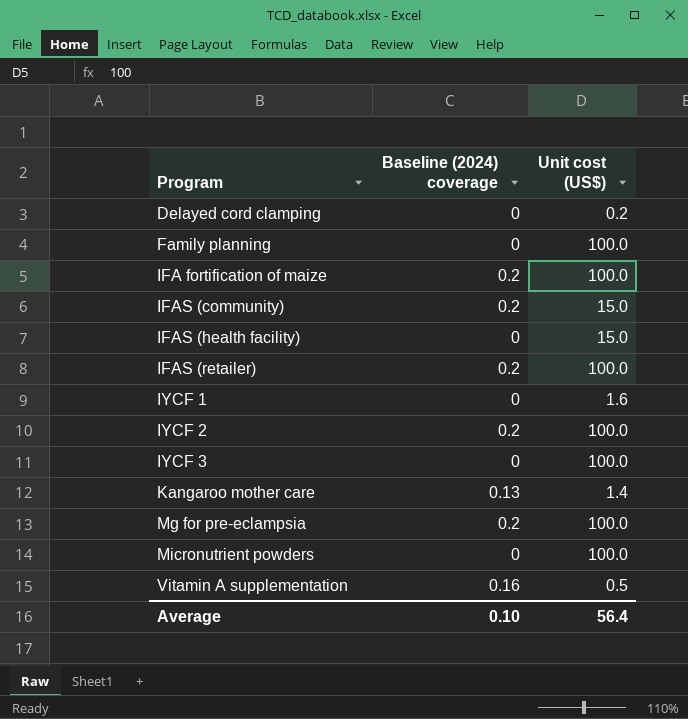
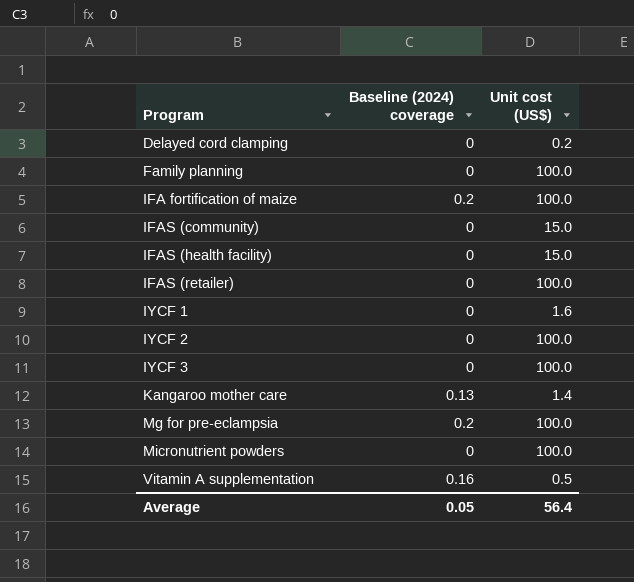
IFAS (community) | Baseline (2024) coverage: 0.2 -> 0
IFAS (retailer) | Baseline (2024) coverage: 0.2 -> 0
IYCF 2 | Baseline (2024) coverage: 0.2 -> 0
Average | Baseline (2024) coverage: 0.10 -> 0.05

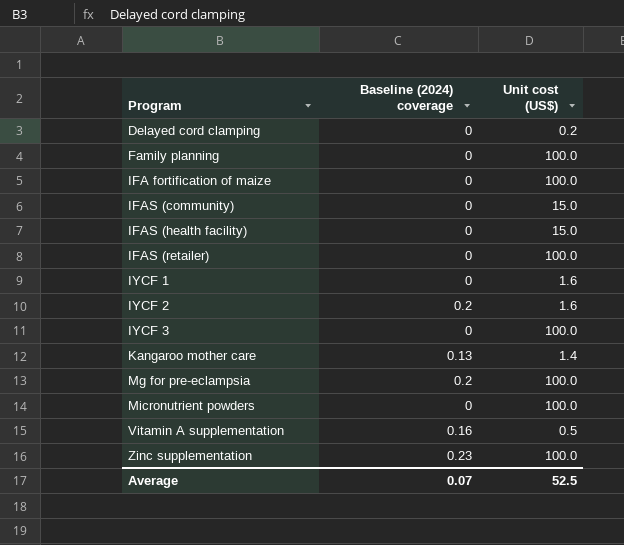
IFA fortification of maize | Baseline (2024) coverage: 0.2 -> 0
IYCF 2 | Baseline (2024) coverage: 0 -> 0.2
IYCF 2 | Unit cost (US$): 100.0 -> 1.6
row Zinc supplementation: none -> 0.23 | 100.0
Average | Baseline (2024) coverage: 0.05 -> 0.07
Average | Unit cost (US$): 56.4 -> 52.5

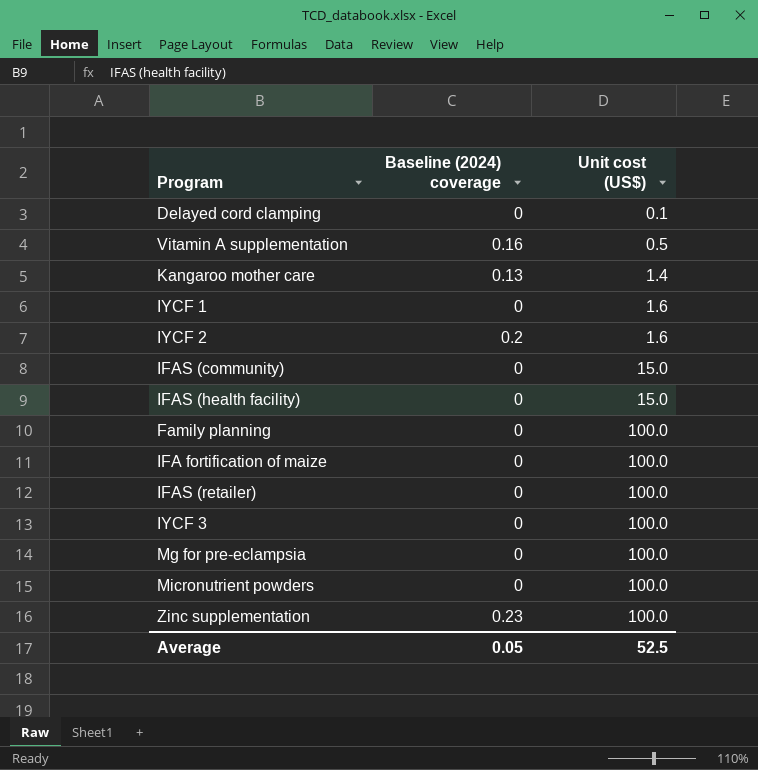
row order: Program ascending -> Unit cost (US$) ascending
Delayed cord clamping | Unit cost (US$): 0.2 -> 0.1
Mg for pre-eclampsia | Baseline (2024) coverage: 0.2 -> 0
Average | Baseline (2024) coverage: 0.07 -> 0.05

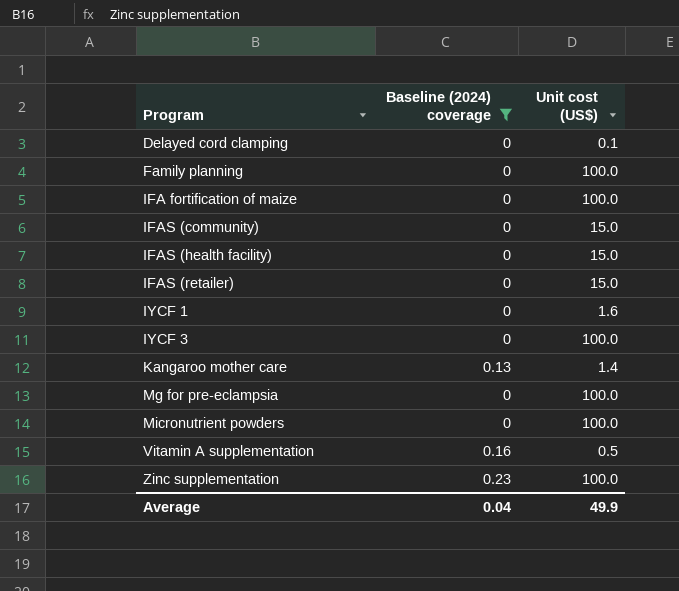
filter: none -> Baseline (2024) coverage != 0.2
row order: Unit cost (US$) ascending -> Program ascending
IFAS (retailer) | Unit cost (US$): 100.0 -> 15.0
Average | Baseline (2024) coverage: 0.05 -> 0.04
Average | Unit cost (US$): 52.5 -> 49.9

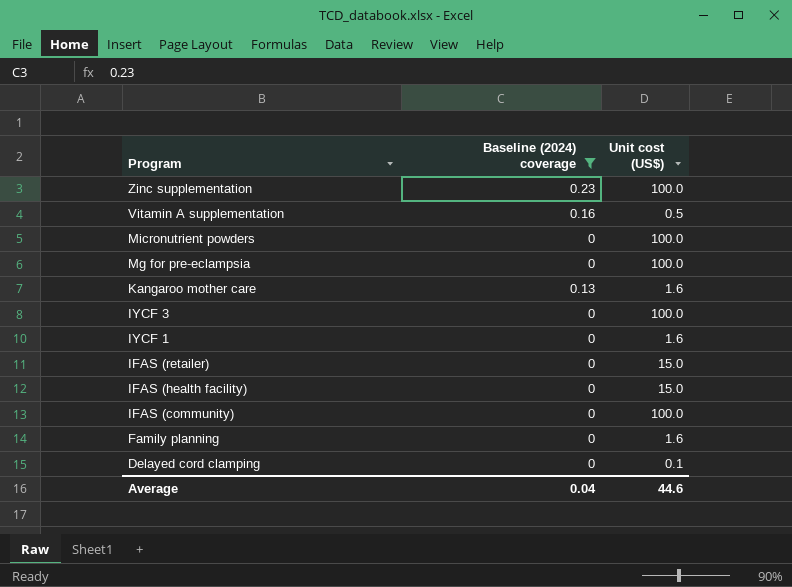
row order: Program ascending -> Program descending
row IFA fortification of maize: 0 | 100.0 -> none
Kangaroo mother care | Unit cost (US$): 1.4 -> 1.6
IFAS (community) | Unit cost (US$): 15.0 -> 100.0
Family planning | Unit cost (US$): 100.0 -> 1.6
Average | Unit cost (US$): 49.9 -> 44.6

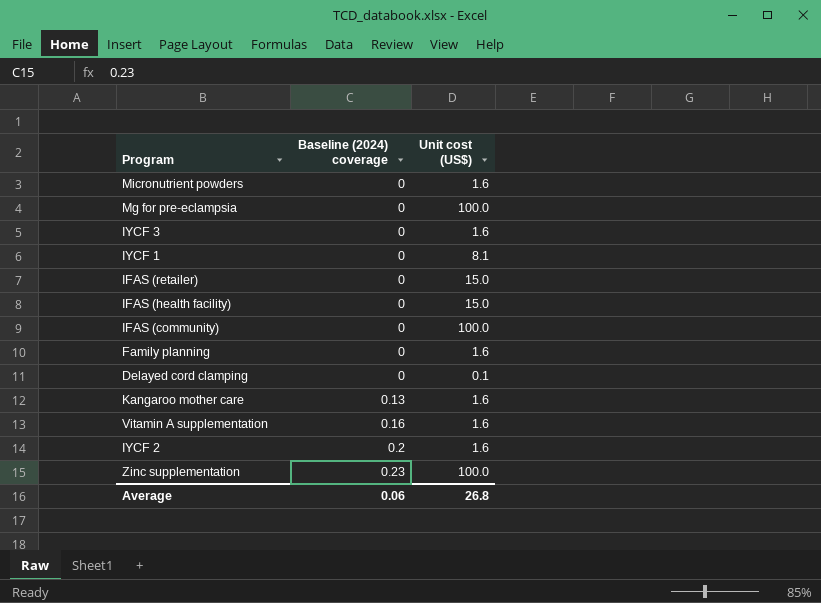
filter: Baseline (2024) coverage != 0.2 -> none
row order: Program descending -> Baseline (2024) coverage ascending
Micronutrient powders | Unit cost (US$): 100.0 -> 1.6
IYCF 3 | Unit cost (US$): 100.0 -> 1.6
IYCF 1 | Unit cost (US$): 1.6 -> 8.1
Vitamin A supplementation | Unit cost (US$): 0.5 -> 1.6
Average | Baseline (2024) coverage: 0.04 -> 0.06
Average | Unit cost (US$): 44.6 -> 26.8

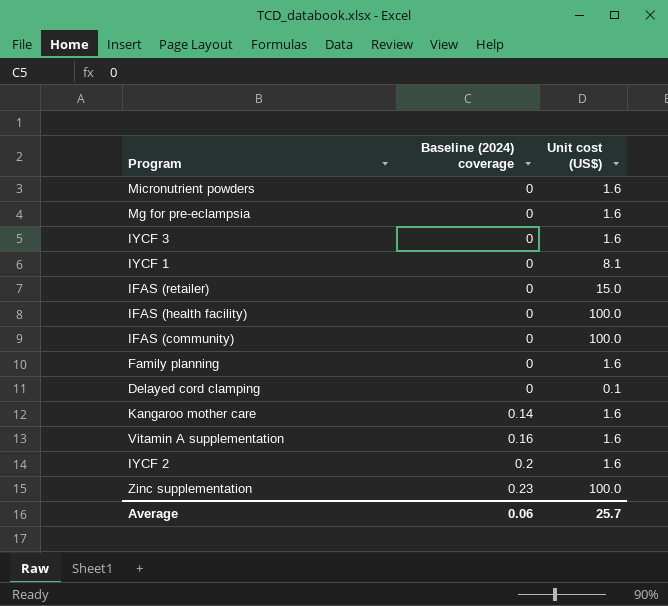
Mg for pre-eclampsia | Unit cost (US$): 100.0 -> 1.6
IFAS (health facility) | Unit cost (US$): 15.0 -> 100.0
Kangaroo mother care | Baseline (2024) coverage: 0.13 -> 0.14
Average | Unit cost (US$): 26.8 -> 25.7

